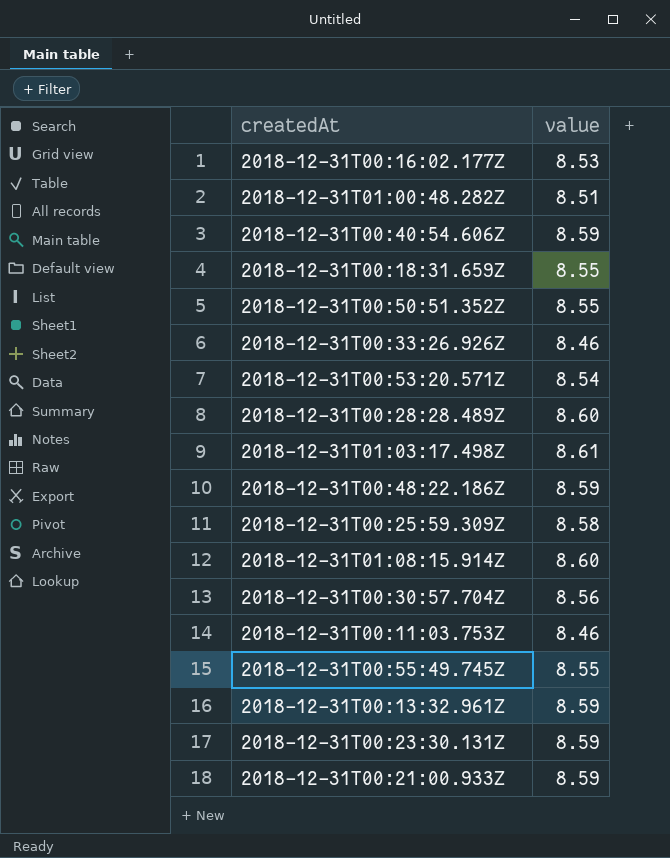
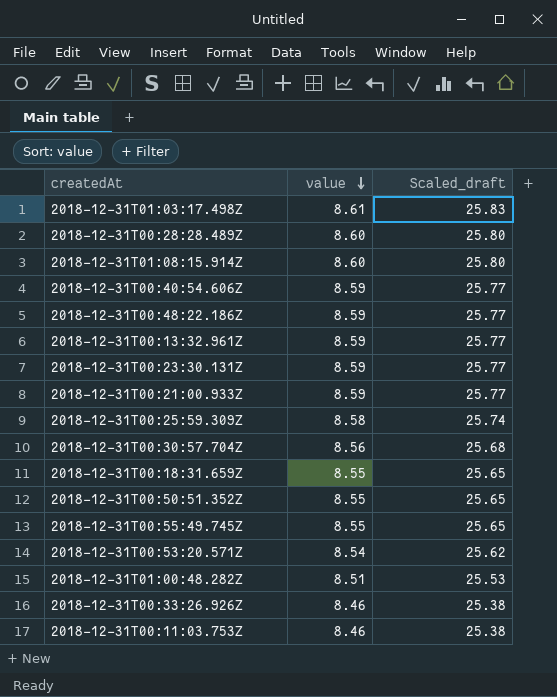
row order: none -> value descending
column Scaled_draft | formula: none -> [value] * 3
row 2018-12-31T00:16:02.177Z: 8.53 -> none

